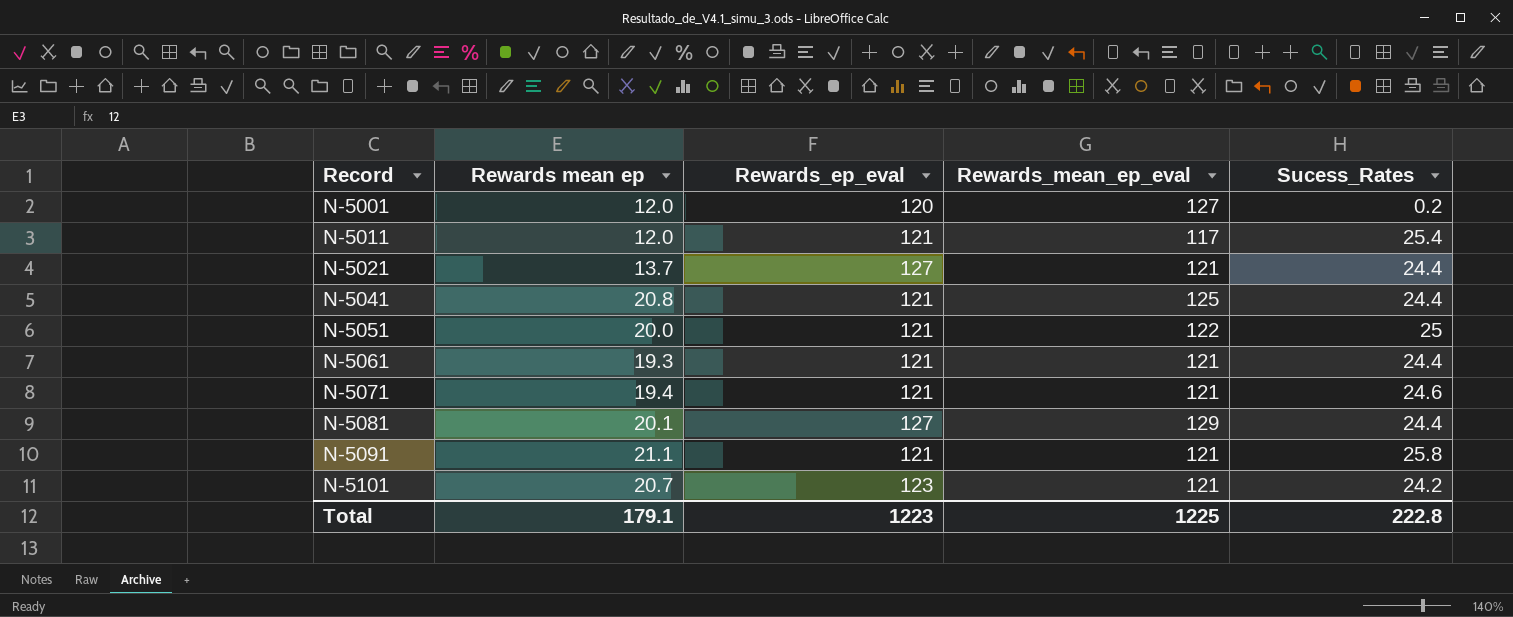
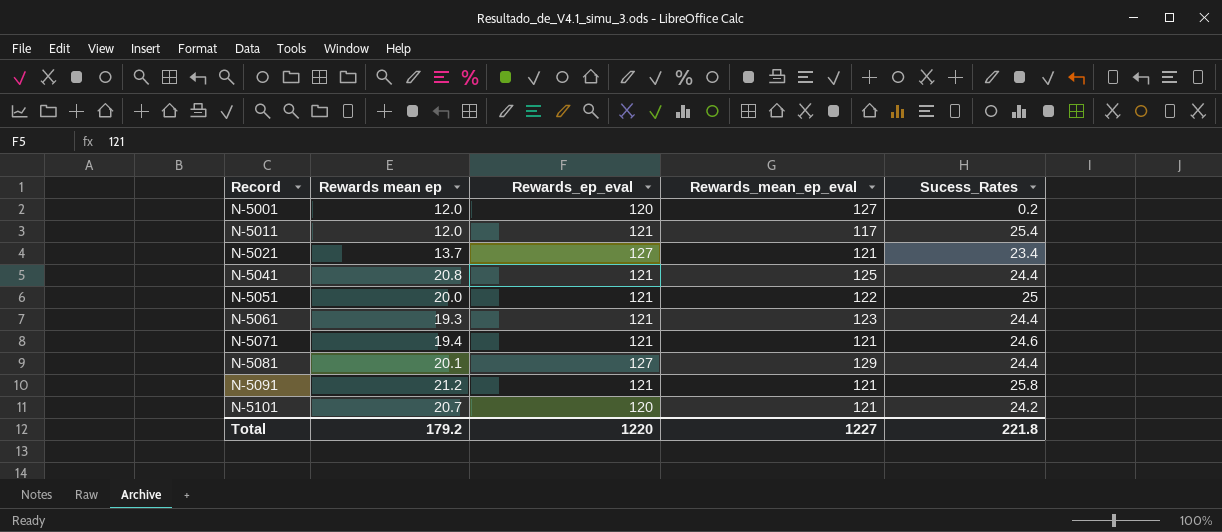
N-5021 | Sucess_Rates: 24.4 -> 23.4
N-5061 | Rewards_mean_ep_eval: 121 -> 123
N-5091 | Rewards mean ep: 21.1 -> 21.2
N-5101 | Rewards_ep_eval: 123 -> 120
Total | Rewards mean ep: 179.1 -> 179.2
Total | Rewards_ep_eval: 1223 -> 1220
Total | Rewards_mean_ep_eval: 1225 -> 1227
Total | Sucess_Rates: 222.8 -> 221.8

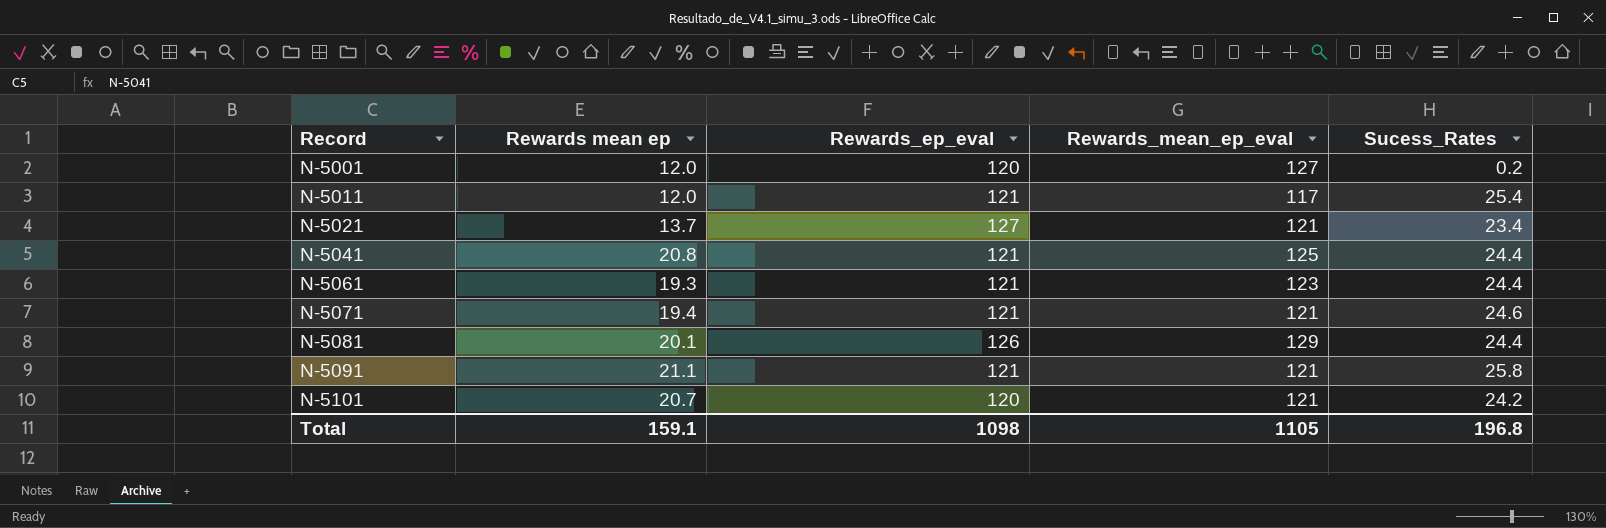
row N-5051: 20.0 | 121 | 122 | 25 -> none
N-5081 | Rewards_ep_eval: 127 -> 126
N-5091 | Rewards mean ep: 21.2 -> 21.1
Total | Rewards mean ep: 179.2 -> 159.1
Total | Rewards_ep_eval: 1220 -> 1098
Total | Rewards_mean_ep_eval: 1227 -> 1105
Total | Sucess_Rates: 221.8 -> 196.8

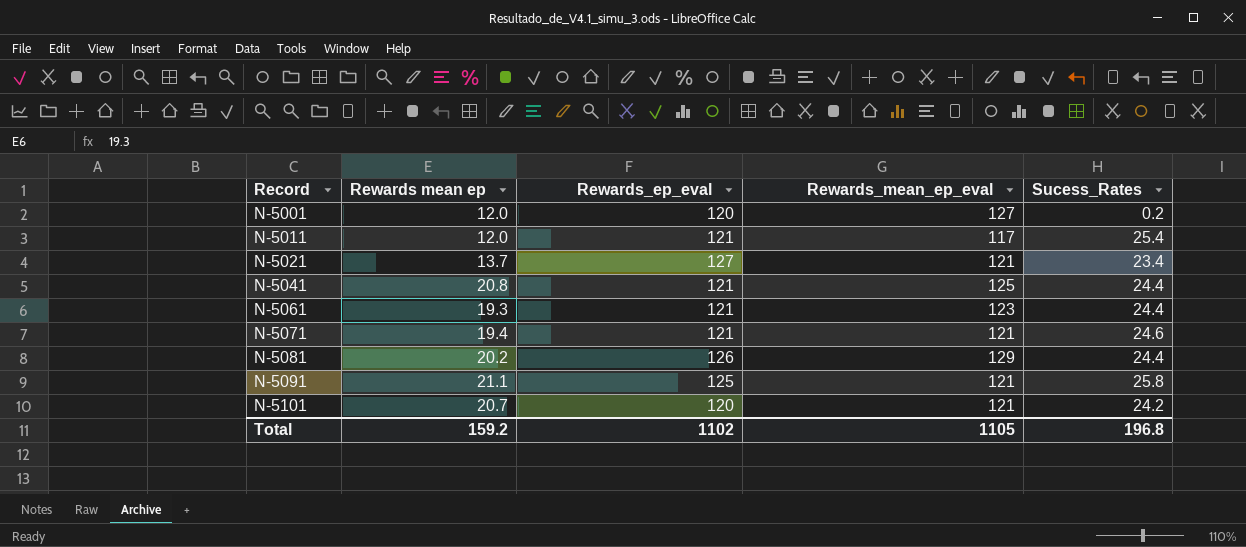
N-5081 | Rewards mean ep: 20.1 -> 20.2
N-5091 | Rewards_ep_eval: 121 -> 125
Total | Rewards mean ep: 159.1 -> 159.2
Total | Rewards_ep_eval: 1098 -> 1102

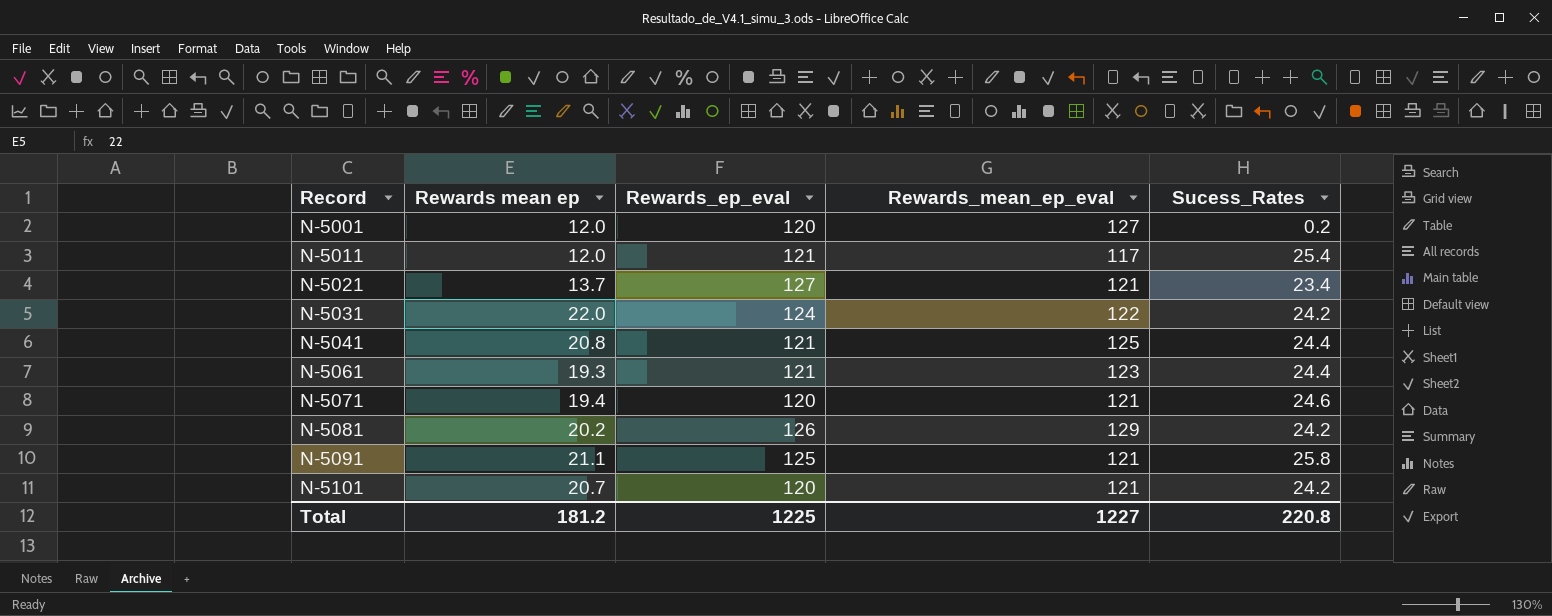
row N-5031: none -> 22.0 | 124 | 122 | 24.2
N-5071 | Rewards_ep_eval: 121 -> 120
N-5081 | Sucess_Rates: 24.4 -> 24.2
Total | Rewards mean ep: 159.2 -> 181.2
Total | Rewards_ep_eval: 1102 -> 1225
Total | Rewards_mean_ep_eval: 1105 -> 1227
Total | Sucess_Rates: 196.8 -> 220.8

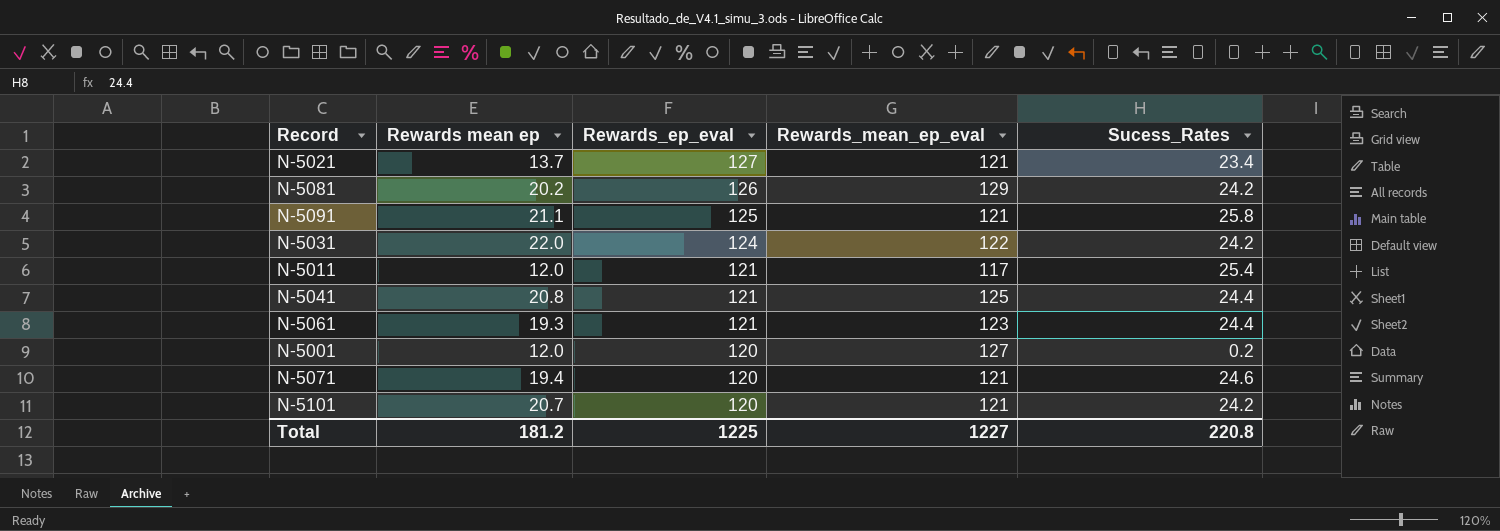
row order: Record ascending -> Rewards_ep_eval descending

